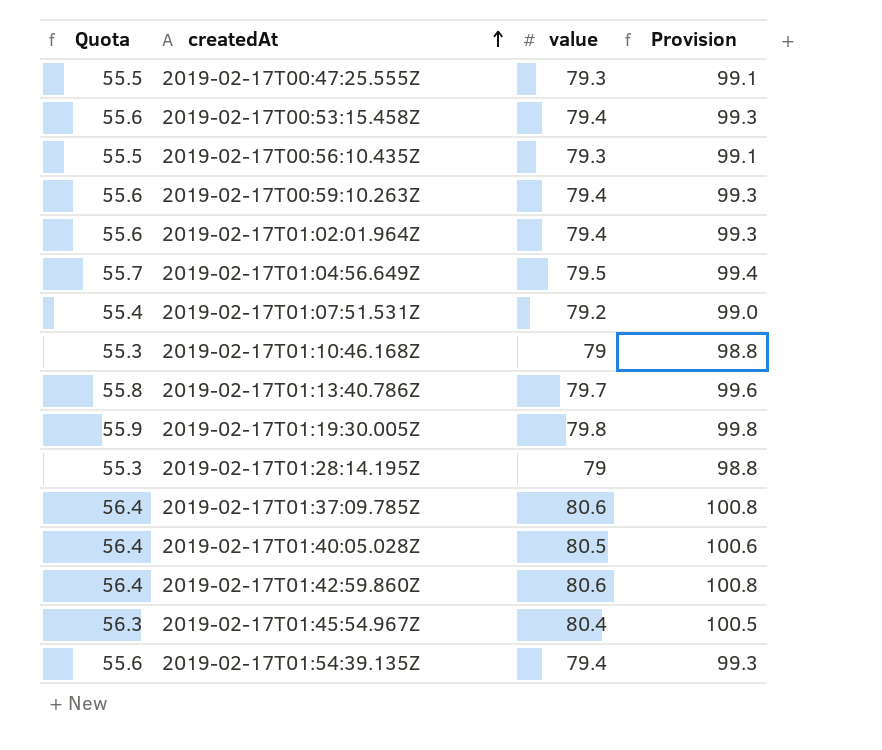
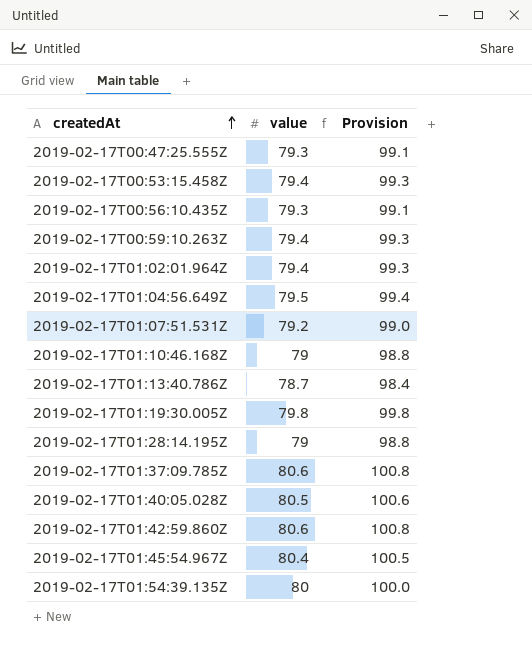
column Quota | formula: [value] * 0.7 -> none
2019-02-17T01:13:40.786Z | value: 79.7 -> 78.7
2019-02-17T01:13:40.786Z | Provision: 99.6 -> 98.4
2019-02-17T01:54:39.135Z | value: 79.4 -> 80
2019-02-17T01:54:39.135Z | Provision: 99.3 -> 100.0

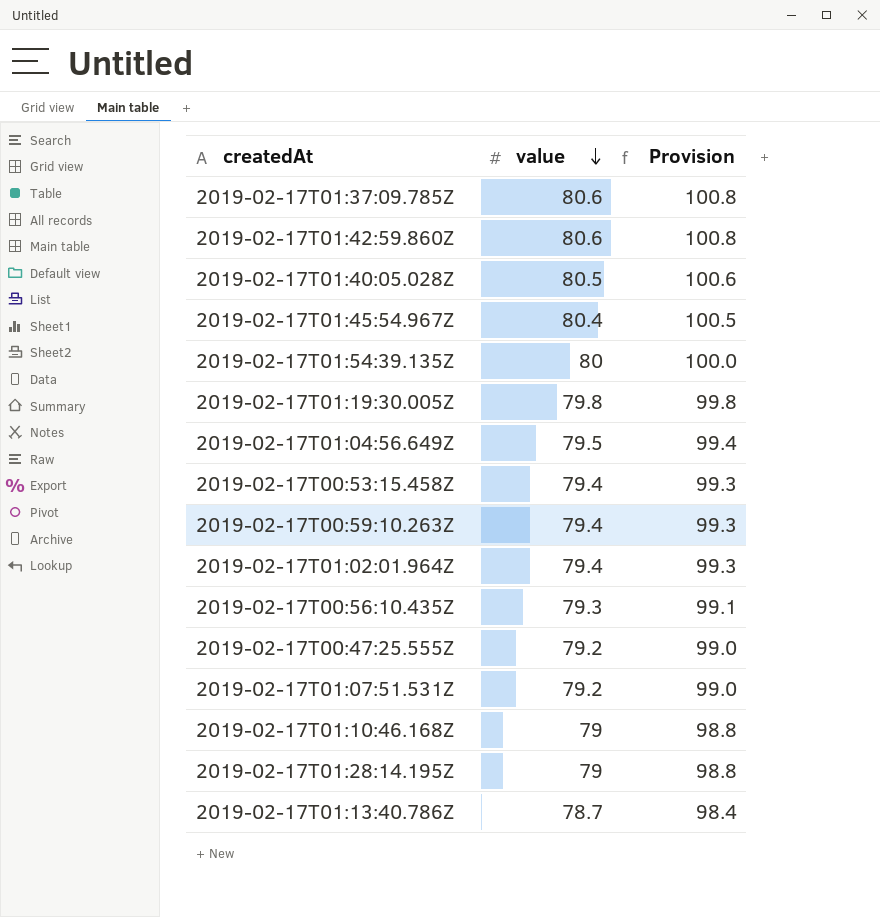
row order: createdAt ascending -> value descending
2019-02-17T00:47:25.555Z | value: 79.3 -> 79.2
2019-02-17T00:47:25.555Z | Provision: 99.1 -> 99.0

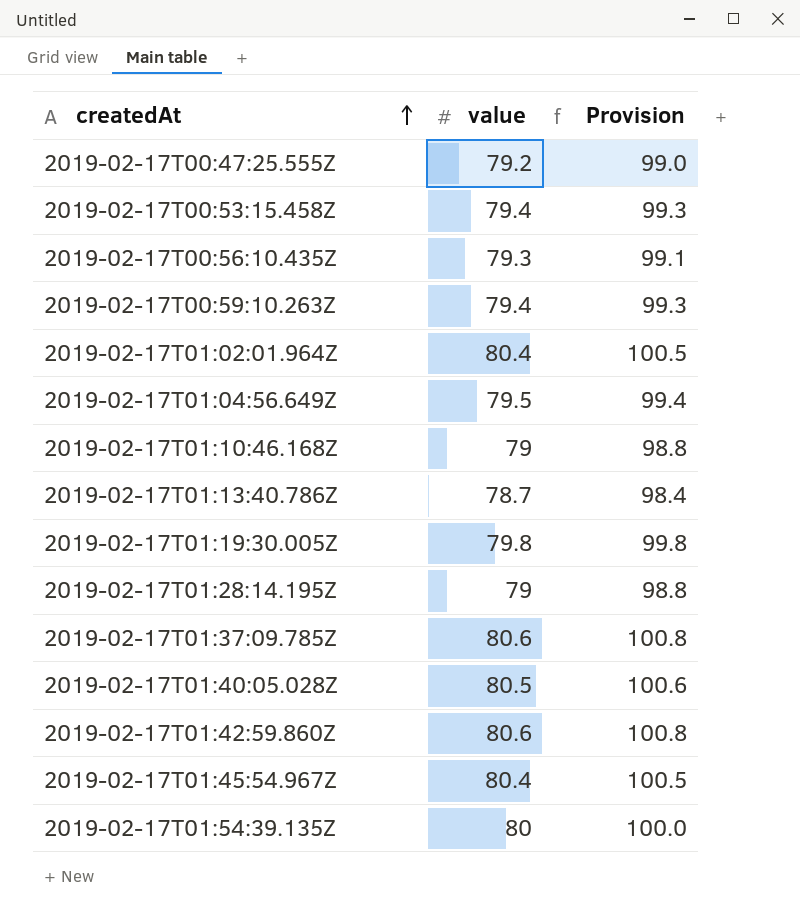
row order: value descending -> createdAt ascending
row 2019-02-17T01:07:51.531Z: 79.2 | 99.0 -> none
2019-02-17T01:02:01.964Z | value: 79.4 -> 80.4
2019-02-17T01:02:01.964Z | Provision: 99.3 -> 100.5

